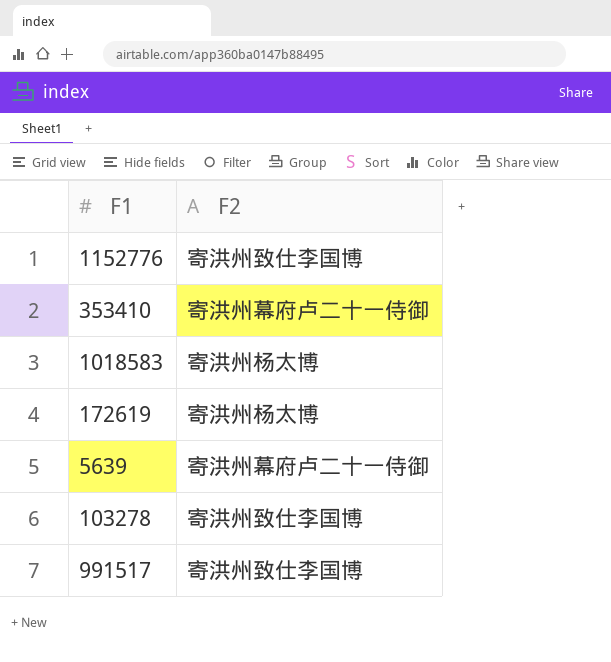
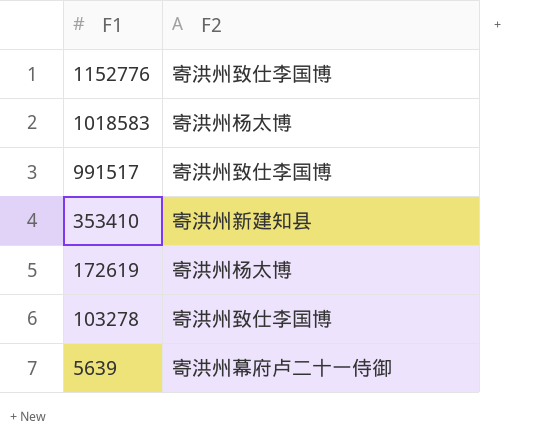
row order: none -> F1 descending
353410 | F2: 寄洪州幕府卢二十一侍御 -> 寄洪州新建知县

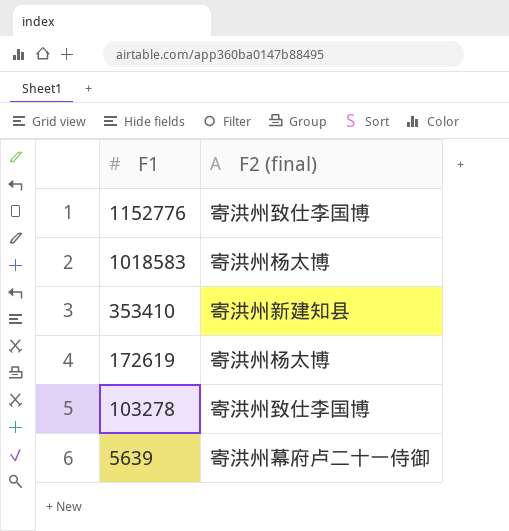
column name: F2 -> F2 (final)
row 991517: 寄洪州致仕李国博 -> none

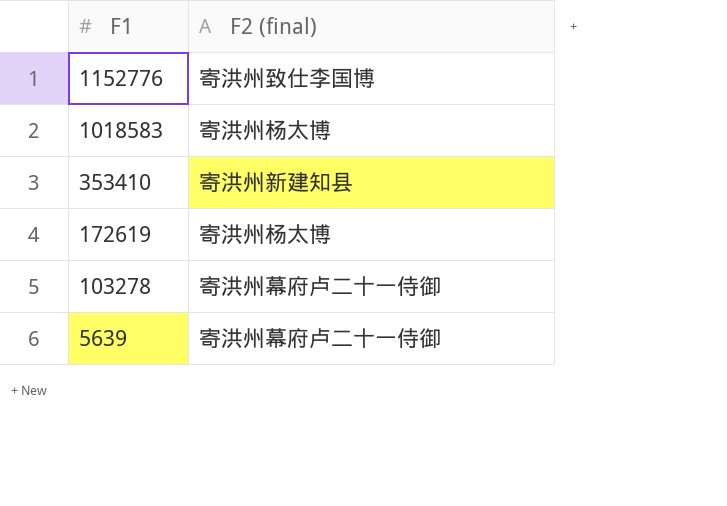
103278 | F2 (final): 寄洪州致仕李国博 -> 寄洪州幕府卢二十一侍御

